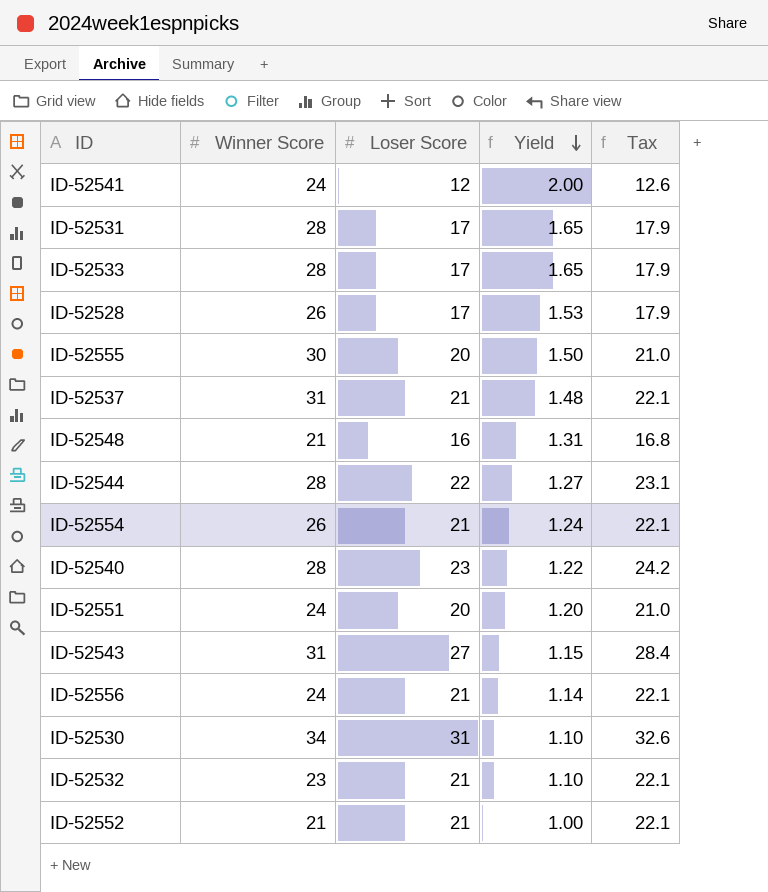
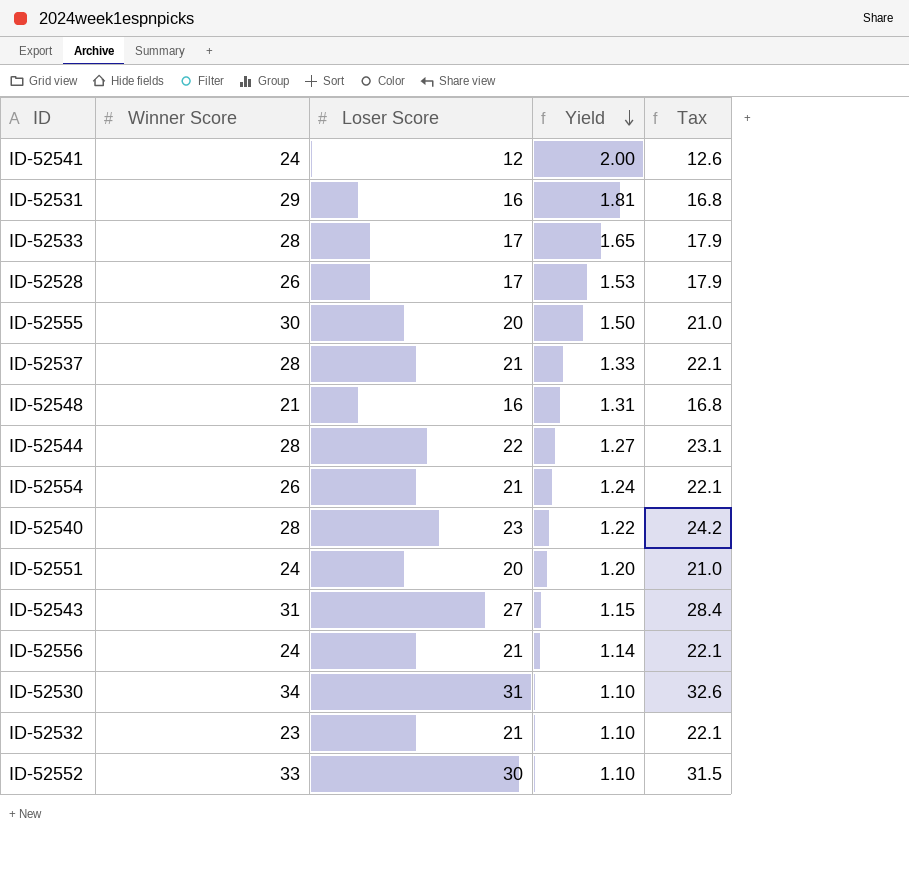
ID-52531 | Winner Score: 28 -> 29
ID-52531 | Loser Score: 17 -> 16
ID-52531 | Yield: 1.65 -> 1.81
ID-52531 | Tax: 17.9 -> 16.8
ID-52537 | Winner Score: 31 -> 28
ID-52537 | Yield: 1.48 -> 1.33
ID-52552 | Winner Score: 21 -> 33
ID-52552 | Loser Score: 21 -> 30
ID-52552 | Yield: 1.00 -> 1.10
ID-52552 | Tax: 22.1 -> 31.5

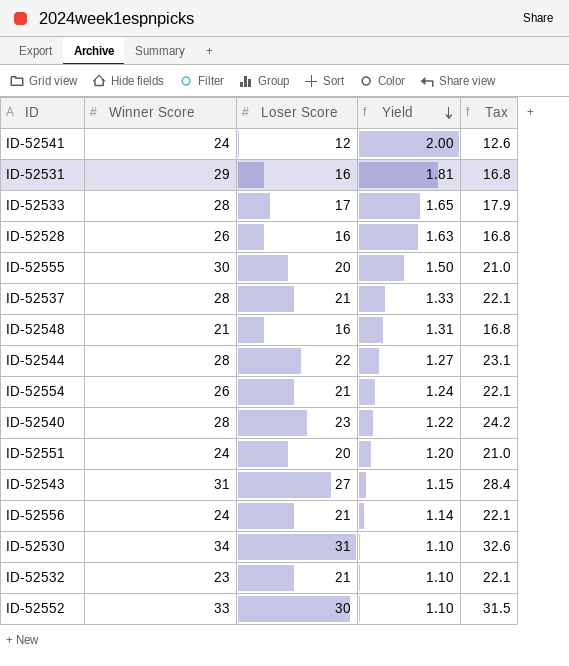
ID-52528 | Loser Score: 17 -> 16
ID-52528 | Yield: 1.53 -> 1.63
ID-52528 | Tax: 17.9 -> 16.8

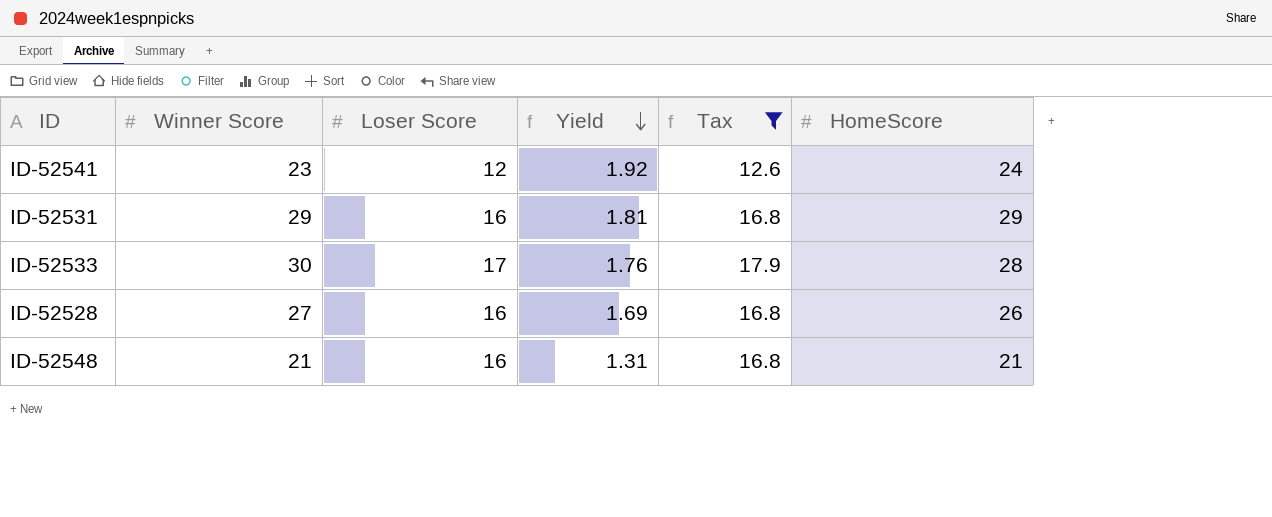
filter: none -> Tax <= 17.9
column HomeScore | position: none -> 6
ID-52541 | Winner Score: 24 -> 23
ID-52541 | Yield: 2.00 -> 1.92
ID-52533 | Winner Score: 28 -> 30
ID-52533 | Yield: 1.65 -> 1.76
ID-52528 | Winner Score: 26 -> 27
ID-52528 | Yield: 1.63 -> 1.69

